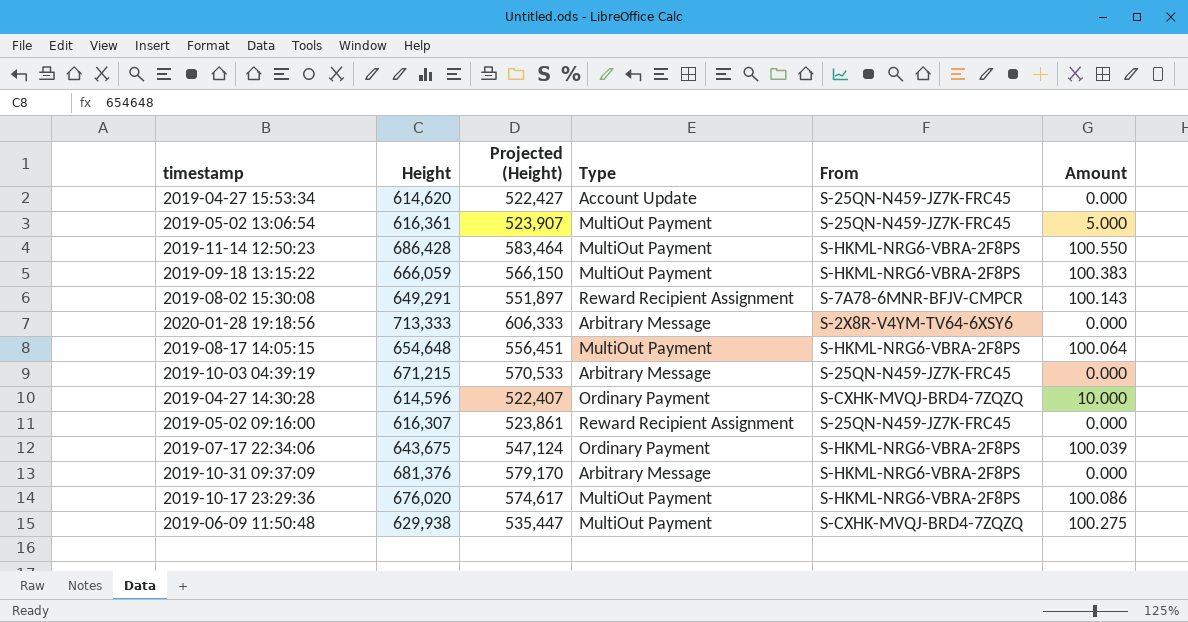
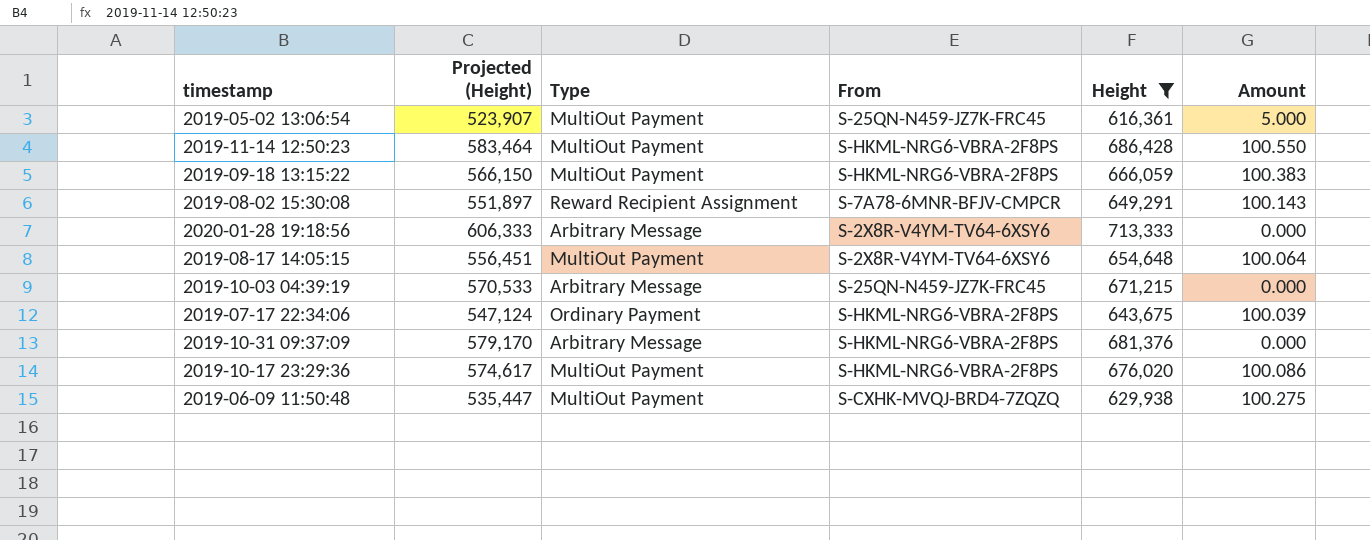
filter: none -> Height >= 616,361
column Height | position: 2 -> 5
2019-08-17 14:05:15 | From: S-HKML-NRG6-VBRA-2F8PS -> S-2X8R-V4YM-TV64-6XSY6

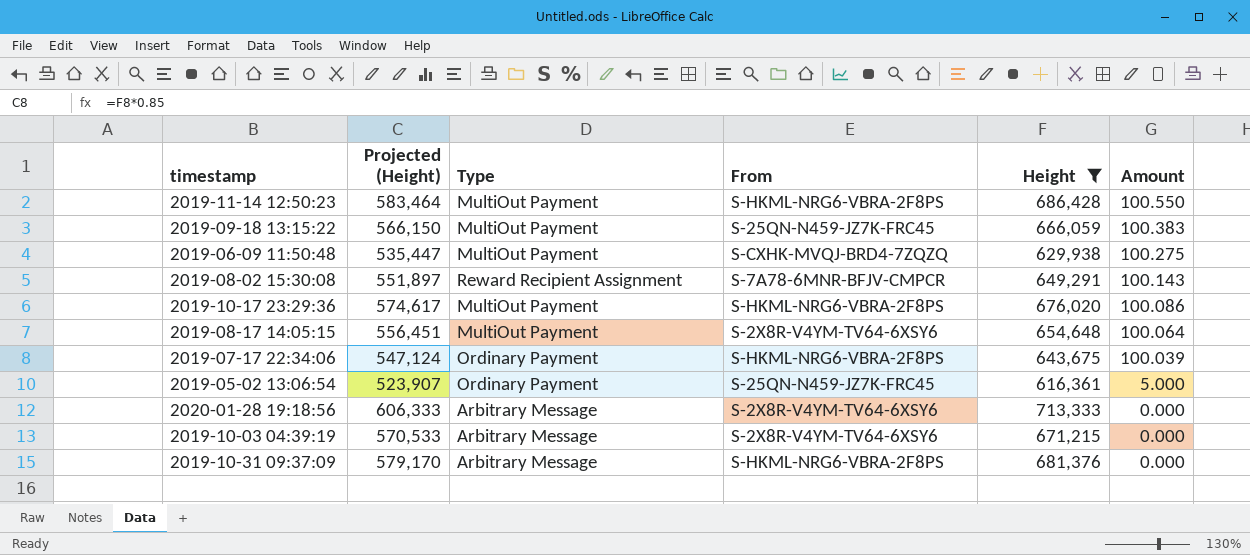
row order: none -> Amount descending
2019-09-18 13:15:22 | From: S-HKML-NRG6-VBRA-2F8PS -> S-25QN-N459-JZ7K-FRC45
2019-05-02 13:06:54 | Type: MultiOut Payment -> Ordinary Payment
2019-10-03 04:39:19 | From: S-25QN-N459-JZ7K-FRC45 -> S-2X8R-V4YM-TV64-6XSY6

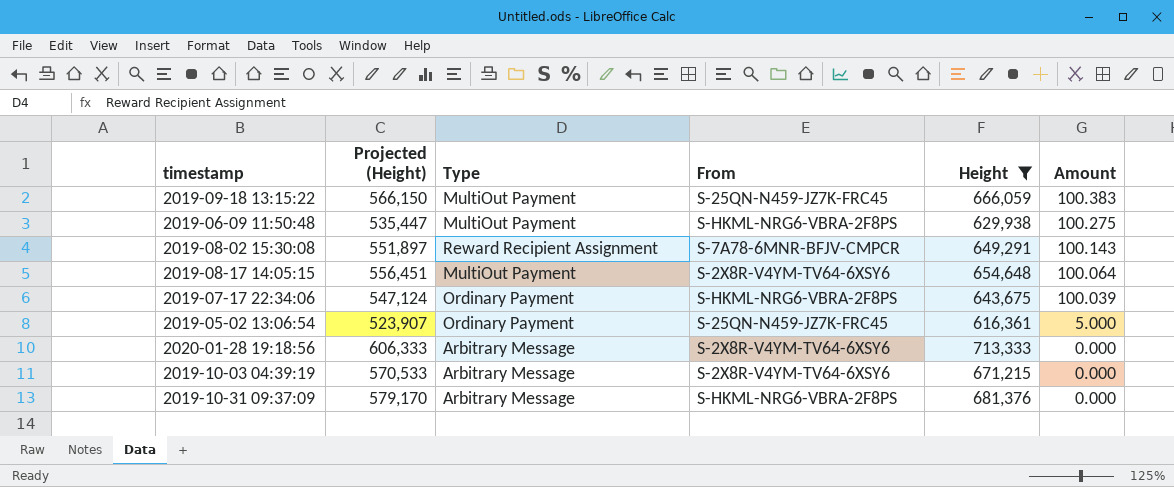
row 2019-11-14 12:50:23: 583,464 | MultiOut Payment | S-HKML-NRG6-VBRA-2F8PS | 686,428 | 100.550 -> none
row 2019-10-17 23:29:36: 574,617 | MultiOut Payment | S-HKML-NRG6-VBRA-2F8PS | 676,020 | 100.086 -> none
2019-06-09 11:50:48 | From: S-CXHK-MVQJ-BRD4-7ZQZQ -> S-HKML-NRG6-VBRA-2F8PS

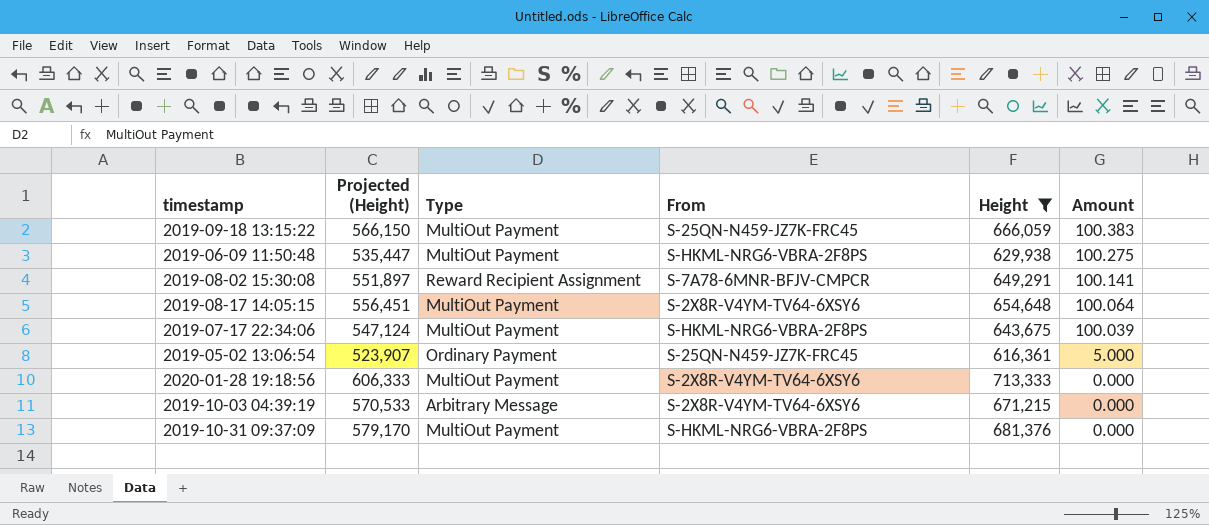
2019-08-02 15:30:08 | Amount: 100.143 -> 100.141
2019-07-17 22:34:06 | Type: Ordinary Payment -> MultiOut Payment
2020-01-28 19:18:56 | Type: Arbitrary Message -> MultiOut Payment
2019-10-31 09:37:09 | Type: Arbitrary Message -> MultiOut Payment

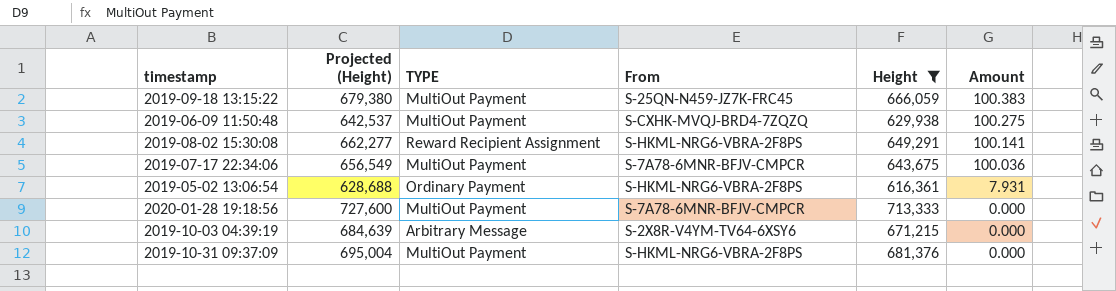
column Projected (Height) | formula: [Height] * 0.85 -> [Height] * 1.02
column name: Type -> TYPE
row 2019-08-17 14:05:15: 556,451 | MultiOut Payment | S-2X8R-V4YM-TV64-6XSY6 | 654,648 | 100.064 -> none
2019-06-09 11:50:48 | From: S-HKML-NRG6-VBRA-2F8PS -> S-CXHK-MVQJ-BRD4-7ZQZQ
2019-08-02 15:30:08 | From: S-7A78-6MNR-BFJV-CMPCR -> S-HKML-NRG6-VBRA-2F8PS
2019-07-17 22:34:06 | From: S-HKML-NRG6-VBRA-2F8PS -> S-7A78-6MNR-BFJV-CMPCR
2019-07-17 22:34:06 | Amount: 100.039 -> 100.036
2019-05-02 13:06:54 | From: S-25QN-N459-JZ7K-FRC45 -> S-HKML-NRG6-VBRA-2F8PS
2019-05-02 13:06:54 | Amount: 5.000 -> 7.931
2020-01-28 19:18:56 | From: S-2X8R-V4YM-TV64-6XSY6 -> S-7A78-6MNR-BFJV-CMPCR

